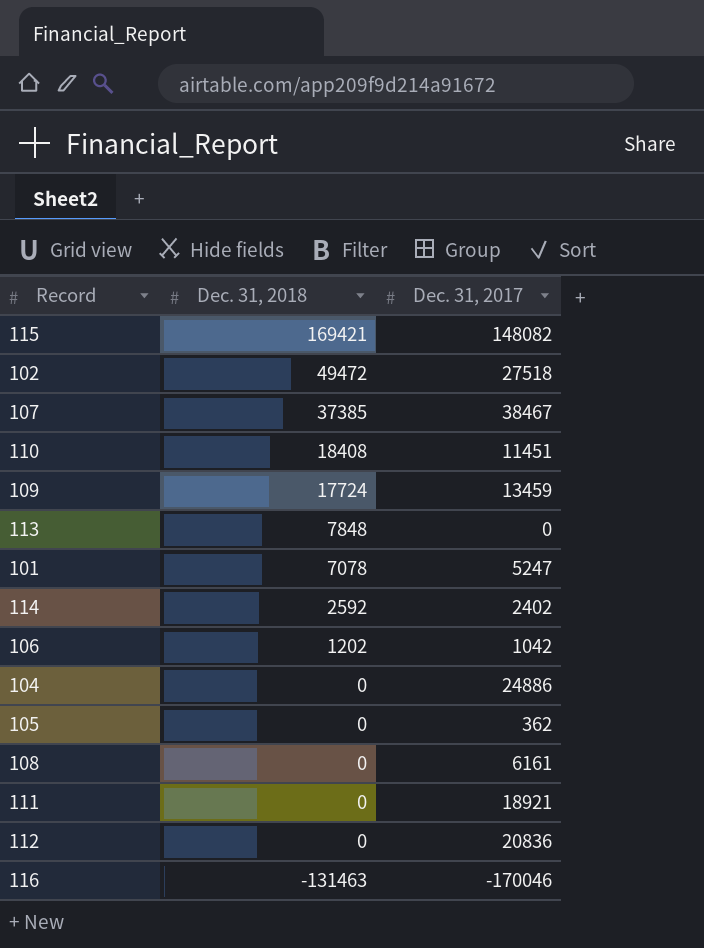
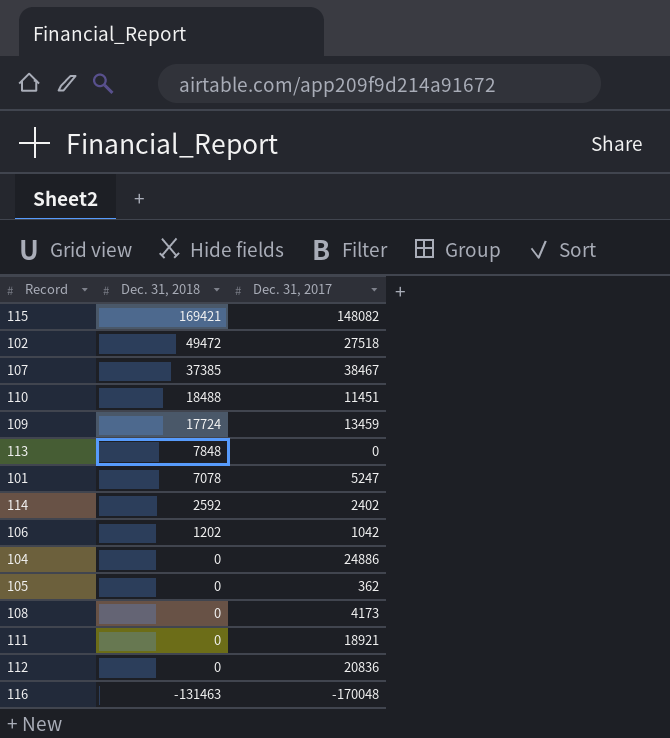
110 | Dec. 31, 2018: 18408 -> 18488
108 | Dec. 31, 2017: 6161 -> 4173
116 | Dec. 31, 2017: -170046 -> -170048

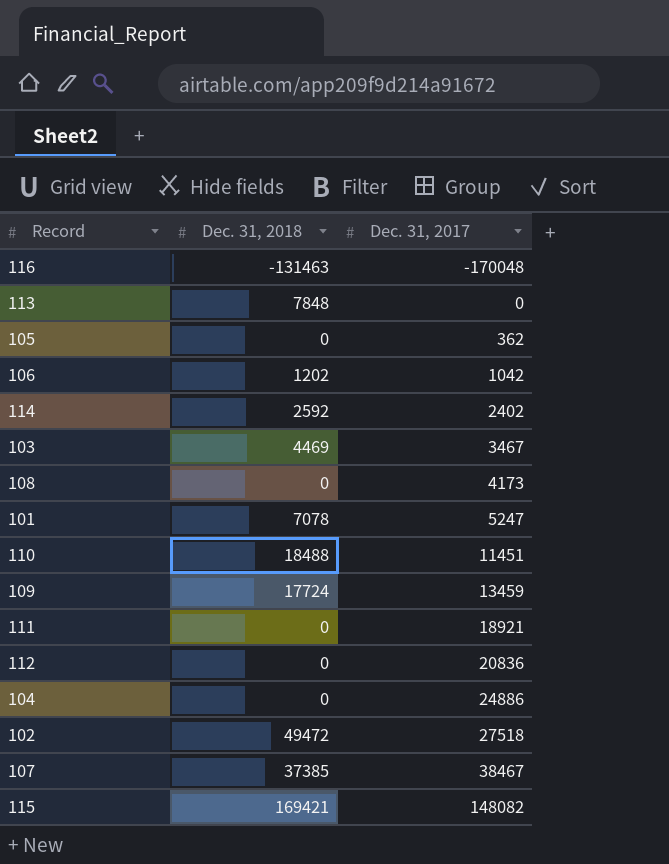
row order: Dec. 31, 2018 descending -> Dec. 31, 2017 ascending
row 103: none -> 4469 | 3467

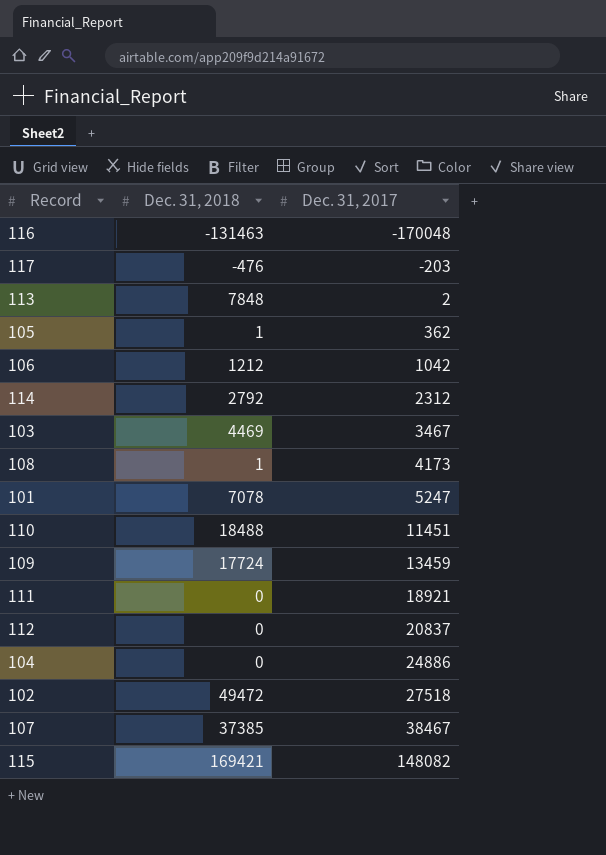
row 117: none -> -476 | -203
113 | Dec. 31, 2017: 0 -> 2
105 | Dec. 31, 2018: 0 -> 1
106 | Dec. 31, 2018: 1202 -> 1212
114 | Dec. 31, 2018: 2592 -> 2792
114 | Dec. 31, 2017: 2402 -> 2312
108 | Dec. 31, 2018: 0 -> 1
112 | Dec. 31, 2017: 20836 -> 20837

